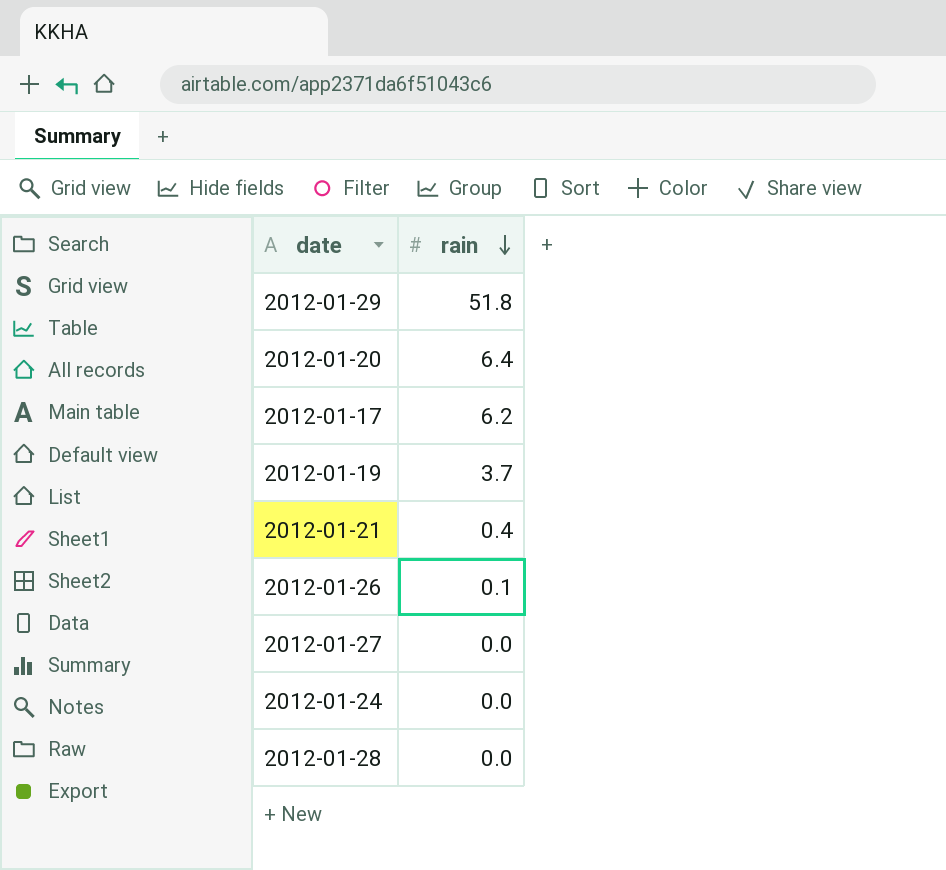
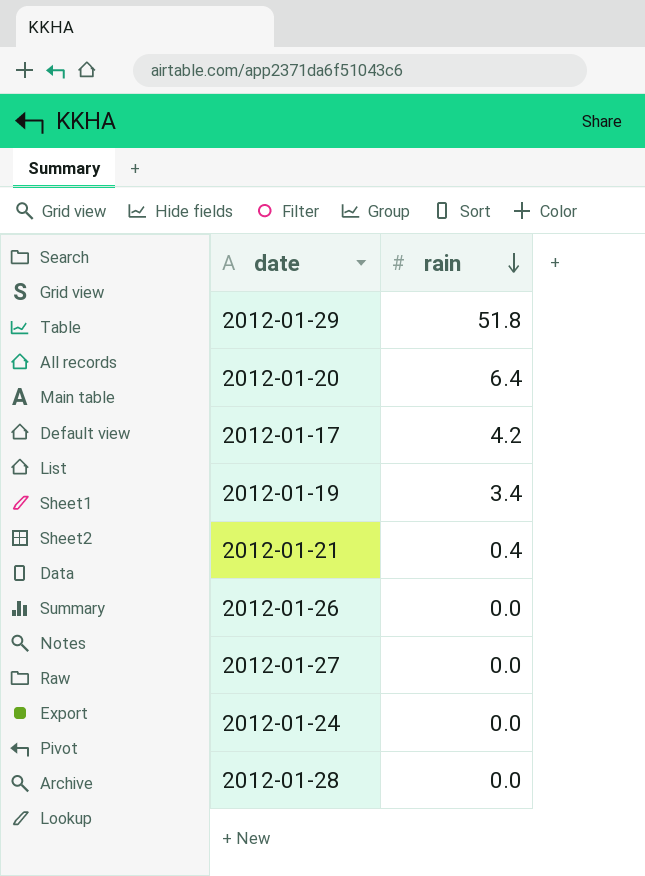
2012-01-17 | rain: 6.2 -> 4.2
2012-01-19 | rain: 3.7 -> 3.4
2012-01-26 | rain: 0.1 -> 0.0

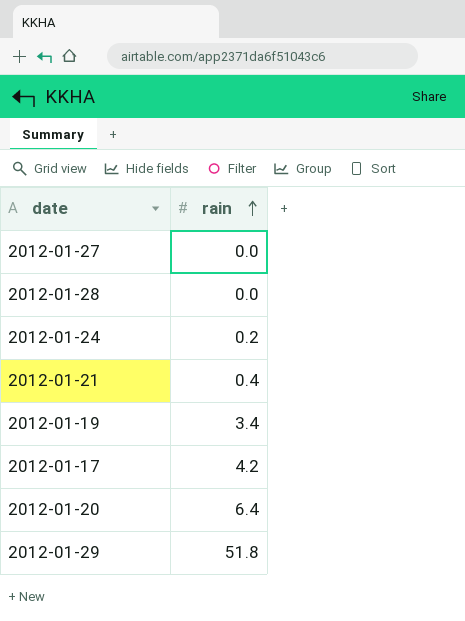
row order: rain descending -> rain ascending
row 2012-01-26: 0.0 -> none
2012-01-24 | rain: 0.0 -> 0.2

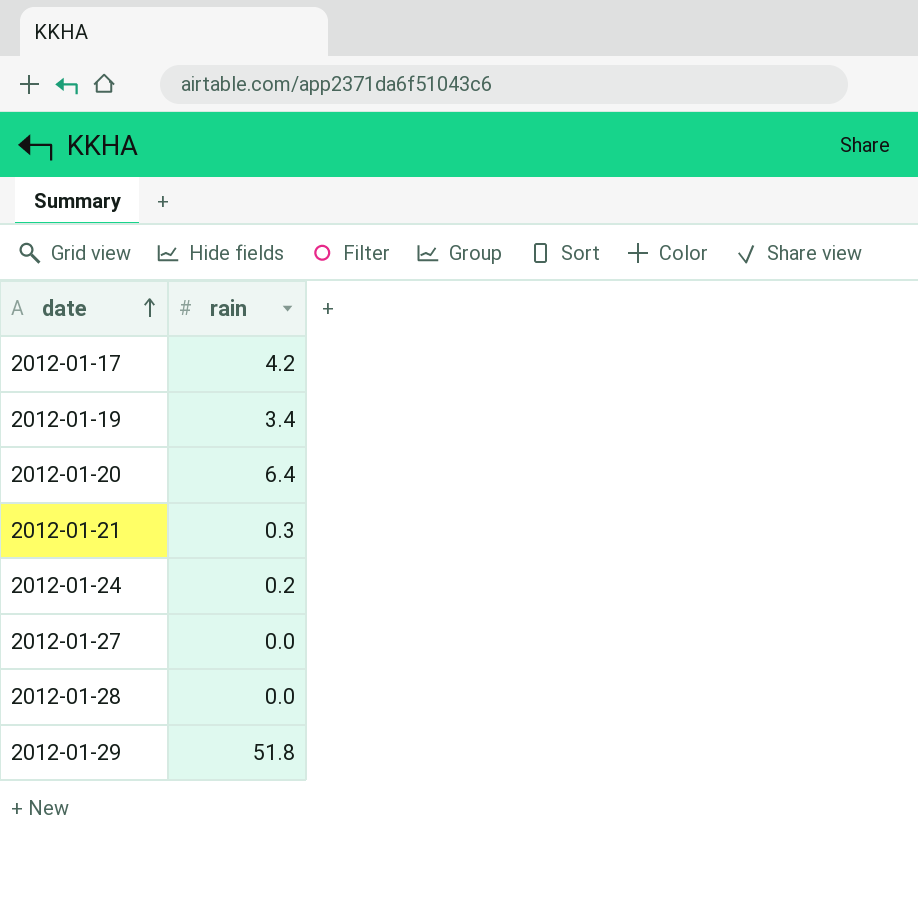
row order: rain ascending -> date ascending
2012-01-21 | rain: 0.4 -> 0.3

